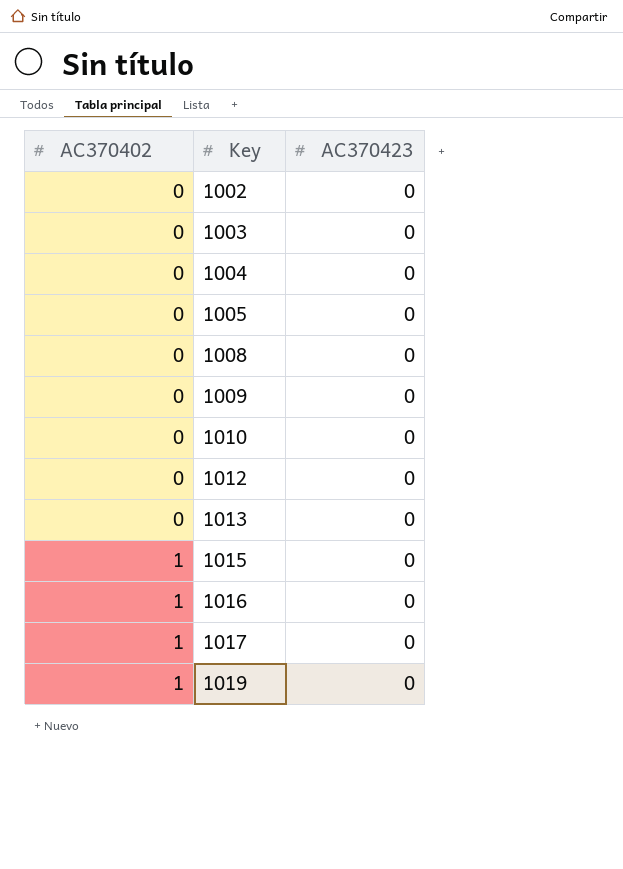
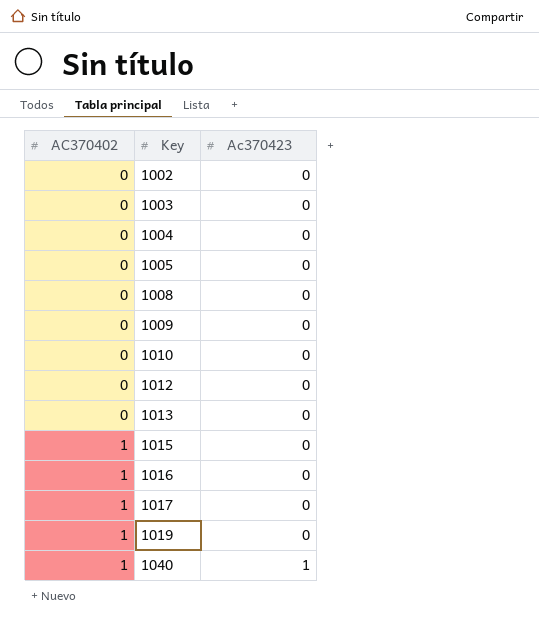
column name: AC370423 -> Ac370423
row 1040: none -> 1 | 1

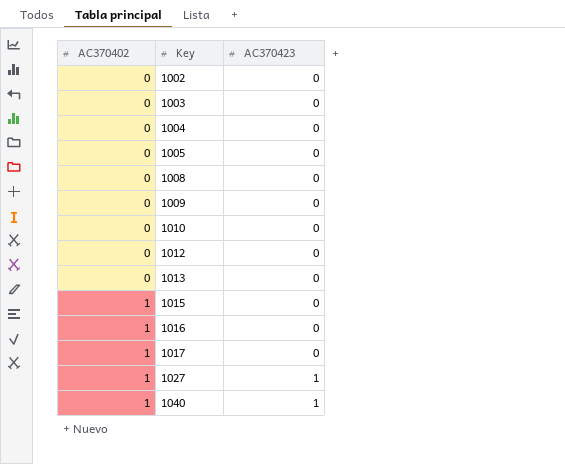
column name: Ac370423 -> AC370423
row 1019: 1 | 0 -> none
row 1027: none -> 1 | 1

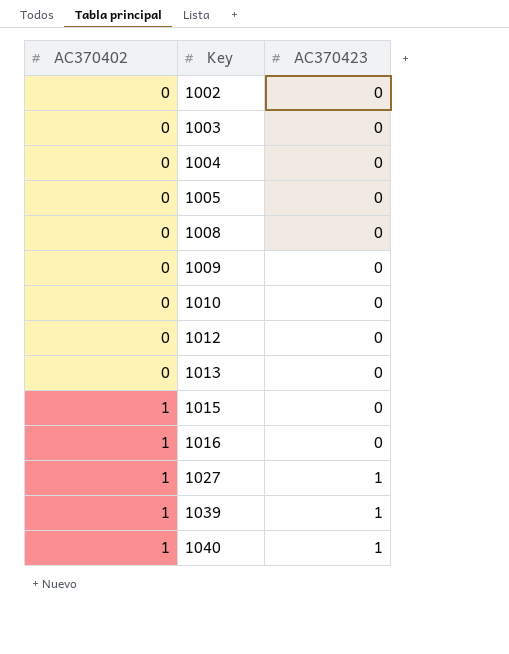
row 1017: 1 | 0 -> none
row 1039: none -> 1 | 1

